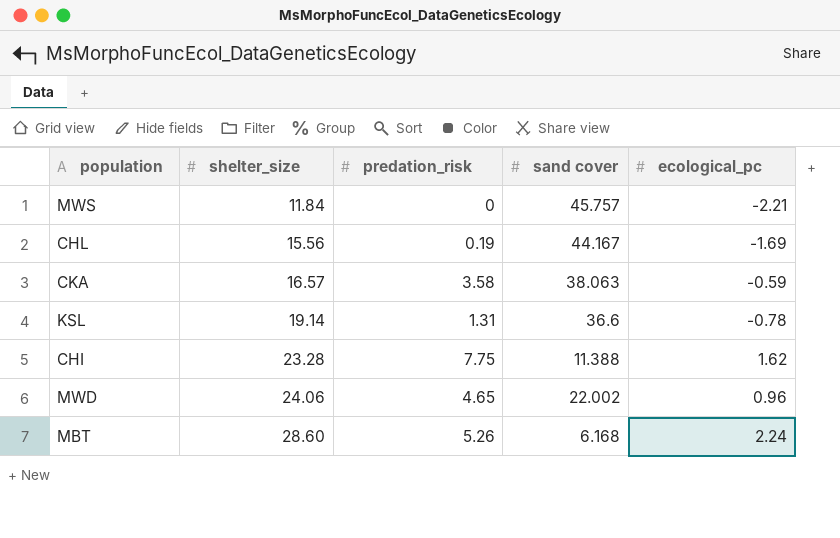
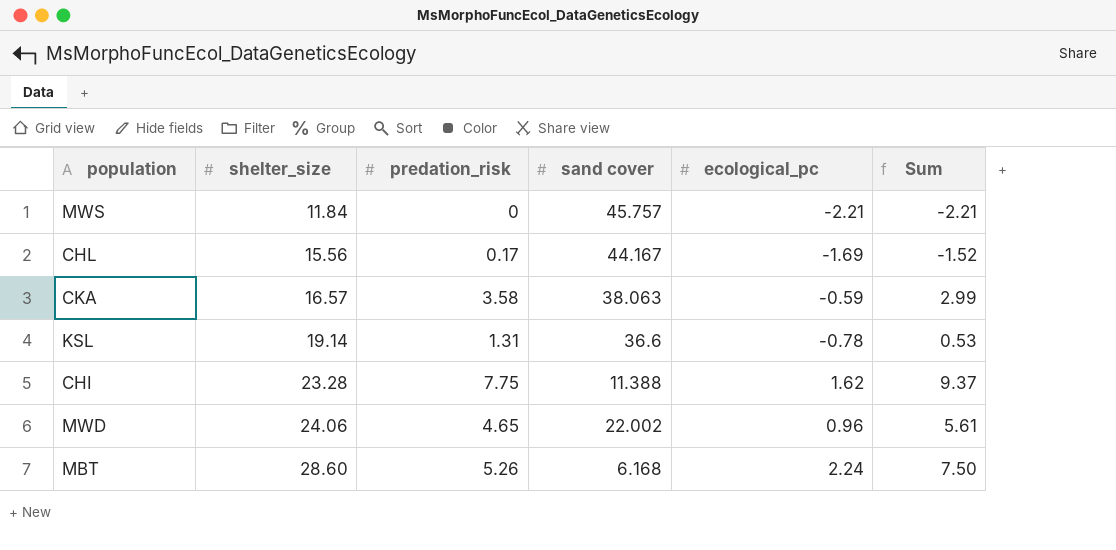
column Sum | formula: none -> [predation_risk] + [ecological_pc]
CHL | predation_risk: 0.19 -> 0.17

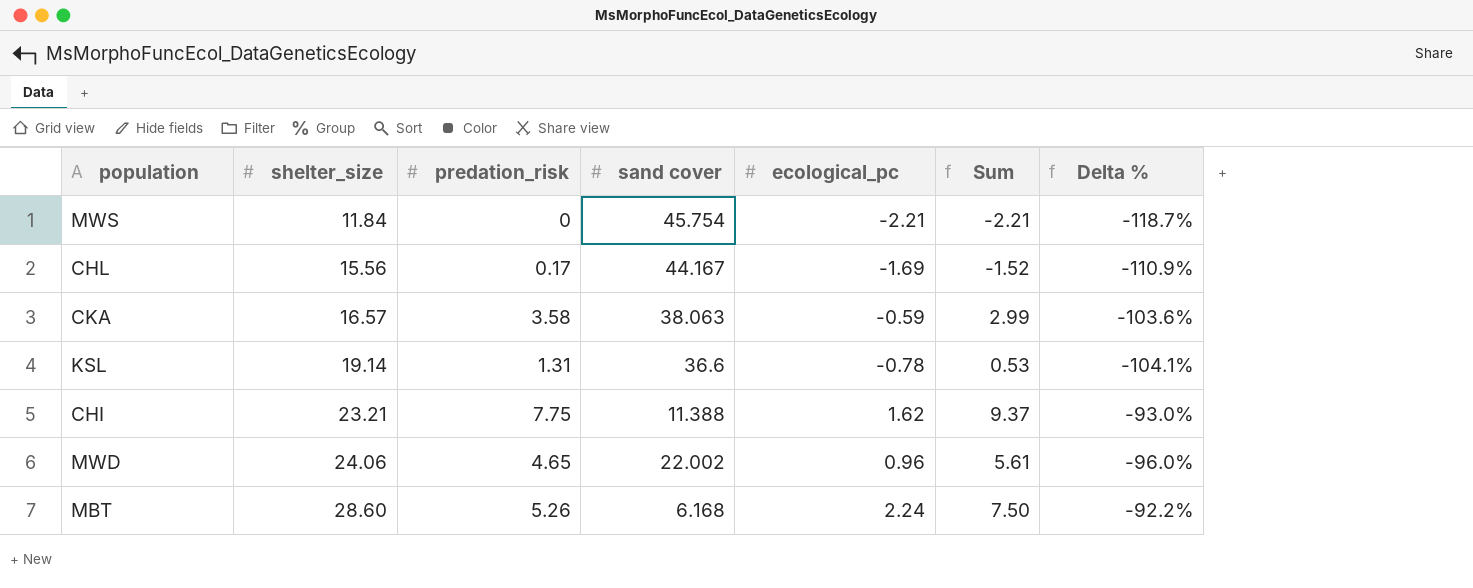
column Delta % | formula: none -> ([ecological_pc] - [shelter_size]) / [shelter_size]
MWS | sand cover: 45.757 -> 45.754
CHI | shelter_size: 23.28 -> 23.21

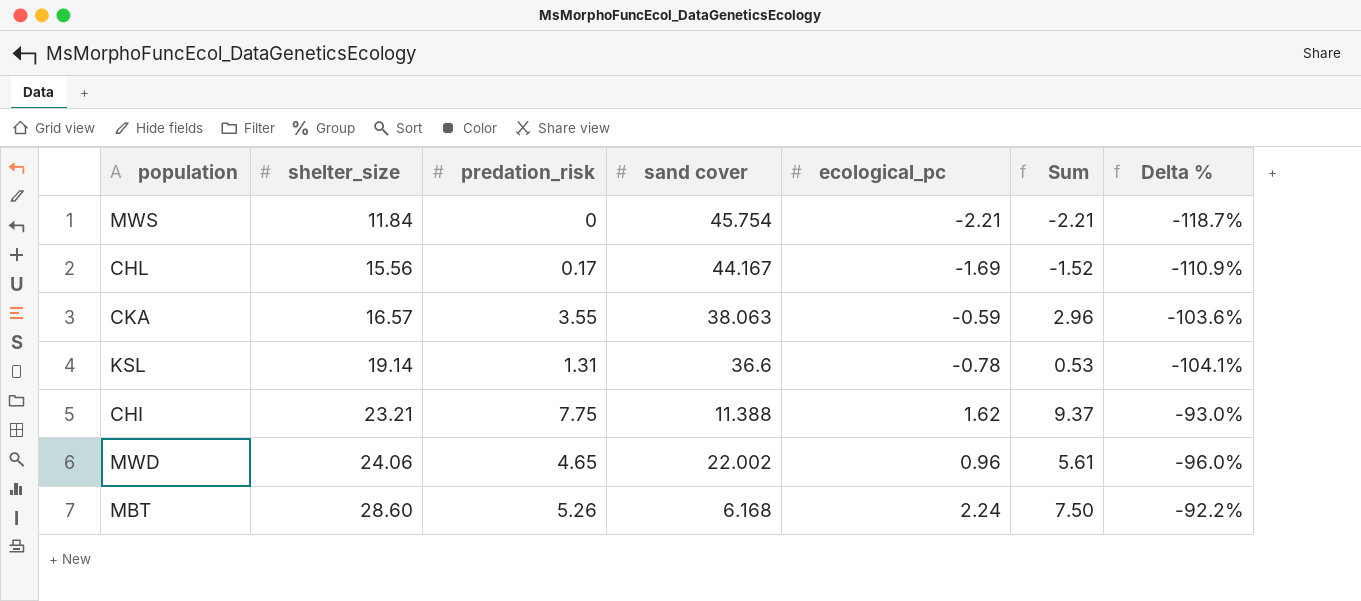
CKA | predation_risk: 3.58 -> 3.55
CKA | Sum: 2.99 -> 2.96

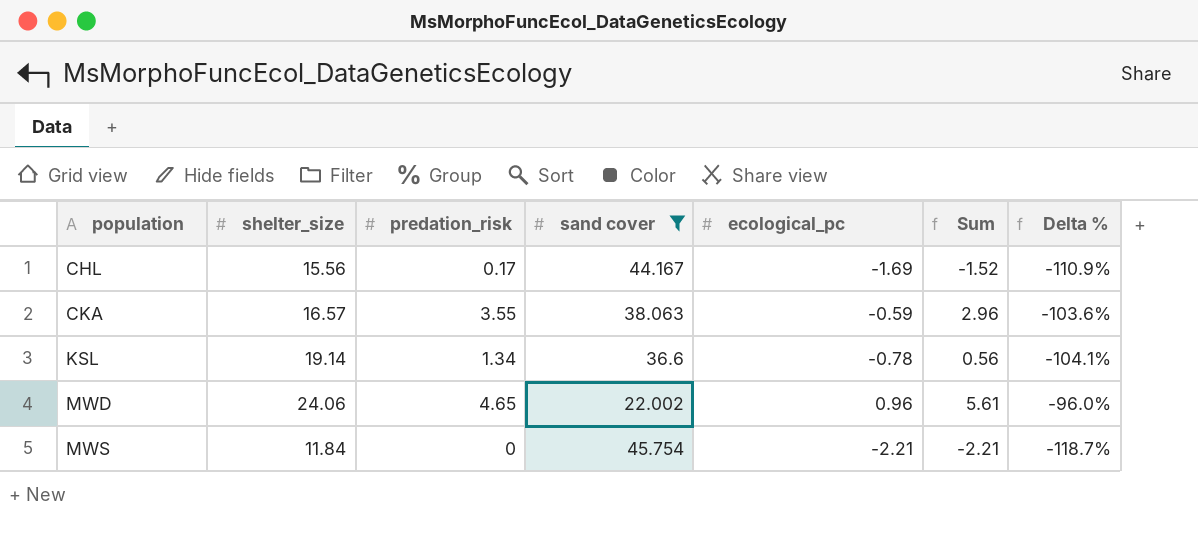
filter: none -> sand cover >= 22.002
row order: shelter_size ascending -> population ascending
KSL | predation_risk: 1.31 -> 1.34
KSL | Sum: 0.53 -> 0.56

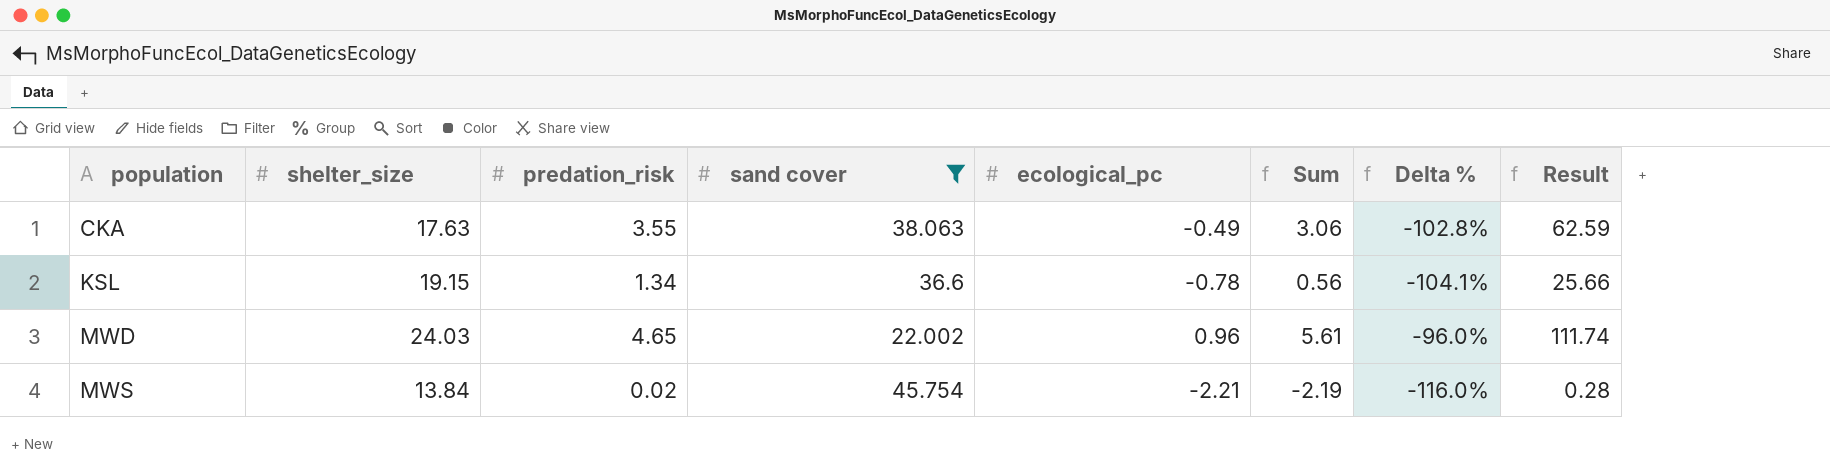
column Result | formula: none -> [shelter_size] * [predation_risk]
row CHL: 15.56 | 0.17 | 44.167 | -1.69 | -1.52 | -110.9% -> none
CKA | shelter_size: 16.57 -> 17.63
CKA | ecological_pc: -0.59 -> -0.49
CKA | Sum: 2.96 -> 3.06
CKA | Delta %: -103.6% -> -102.8%
KSL | shelter_size: 19.14 -> 19.15
MWD | shelter_size: 24.06 -> 24.03
MWS | shelter_size: 11.84 -> 13.84
MWS | predation_risk: 0 -> 0.02
MWS | Sum: -2.21 -> -2.19
MWS | Delta %: -118.7% -> -116.0%

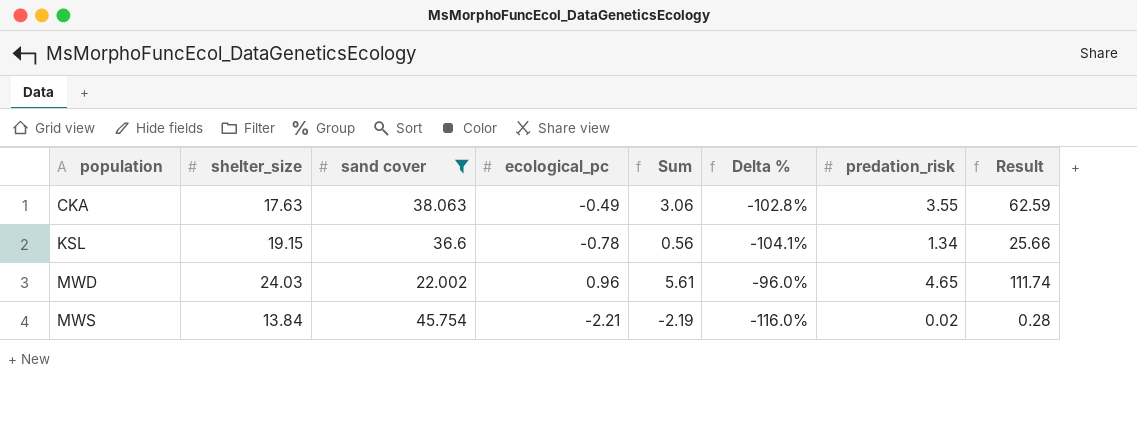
column predation_risk | position: 3 -> 7

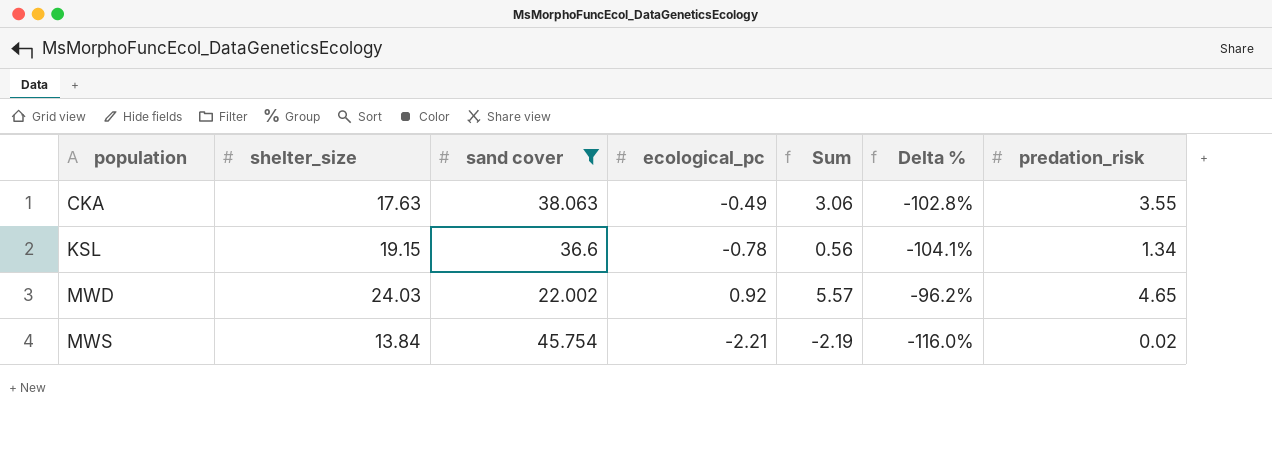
column Result | formula: [shelter_size] * [predation_risk] -> none
MWD | ecological_pc: 0.96 -> 0.92
MWD | Sum: 5.61 -> 5.57
MWD | Delta %: -96.0% -> -96.2%

